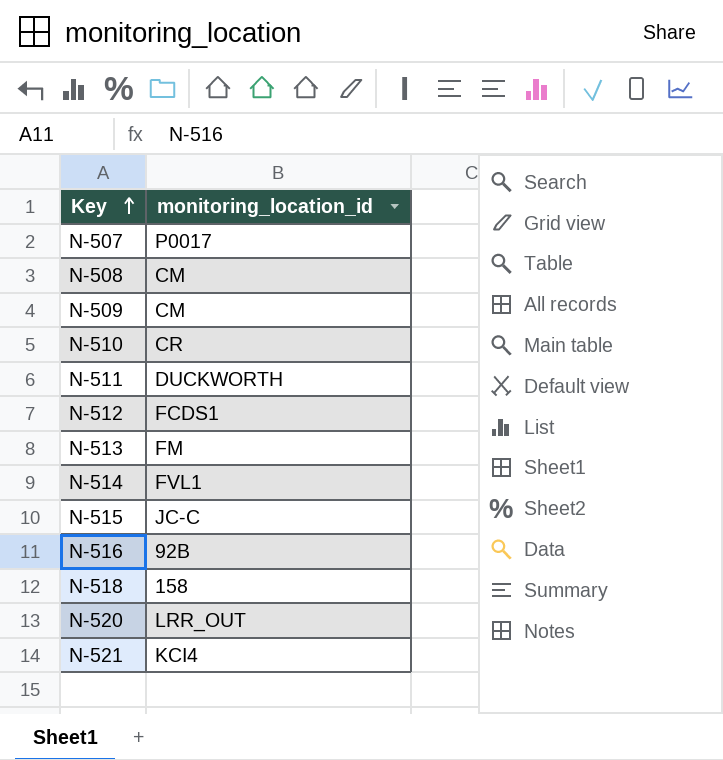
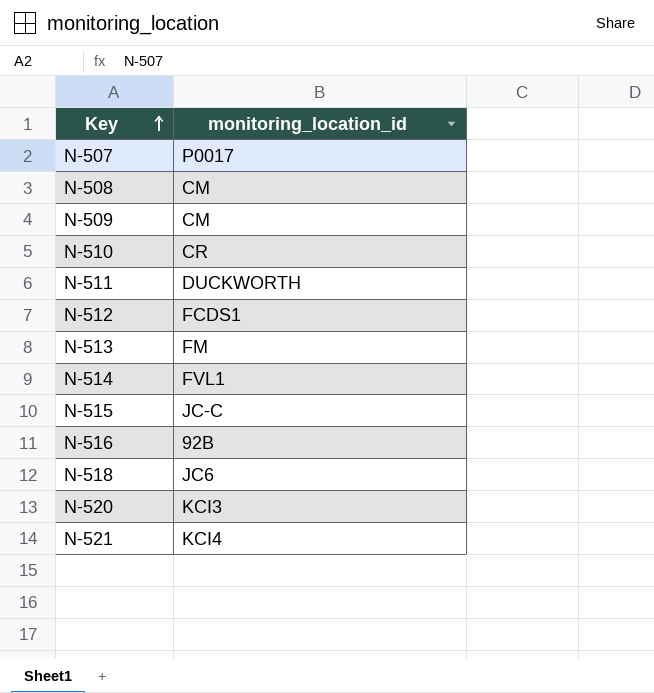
N-518 | monitoring_location_id: 158 -> JC6
N-520 | monitoring_location_id: LRR_OUT -> KCI3

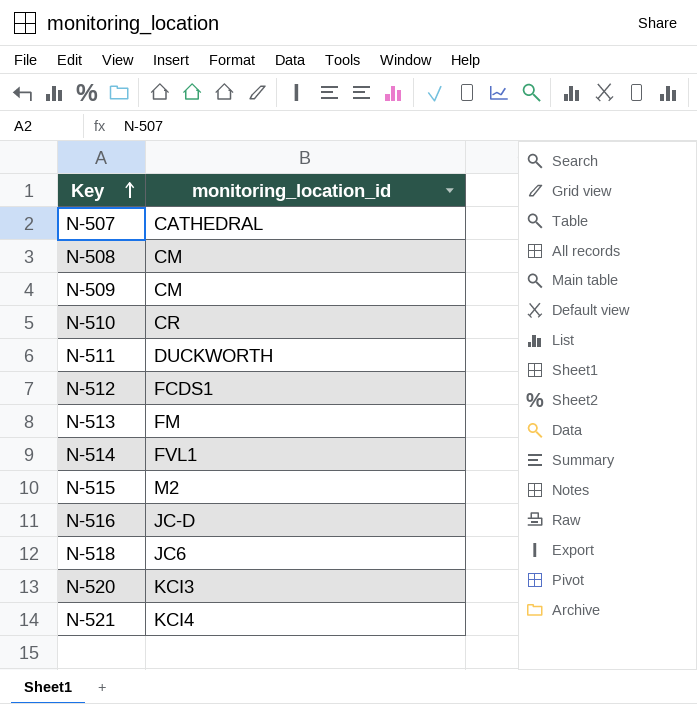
N-507 | monitoring_location_id: P0017 -> CATHEDRAL
N-515 | monitoring_location_id: JC-C -> M2
N-516 | monitoring_location_id: 92B -> JC-D

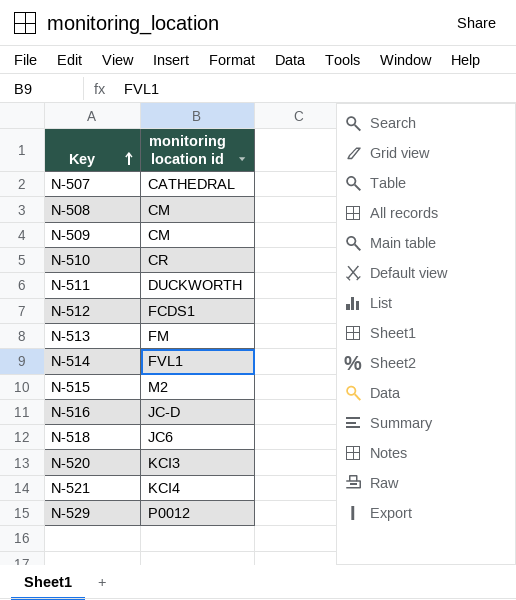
column name: monitoring_location_id -> monitoring location id
row N-529: none -> P0012

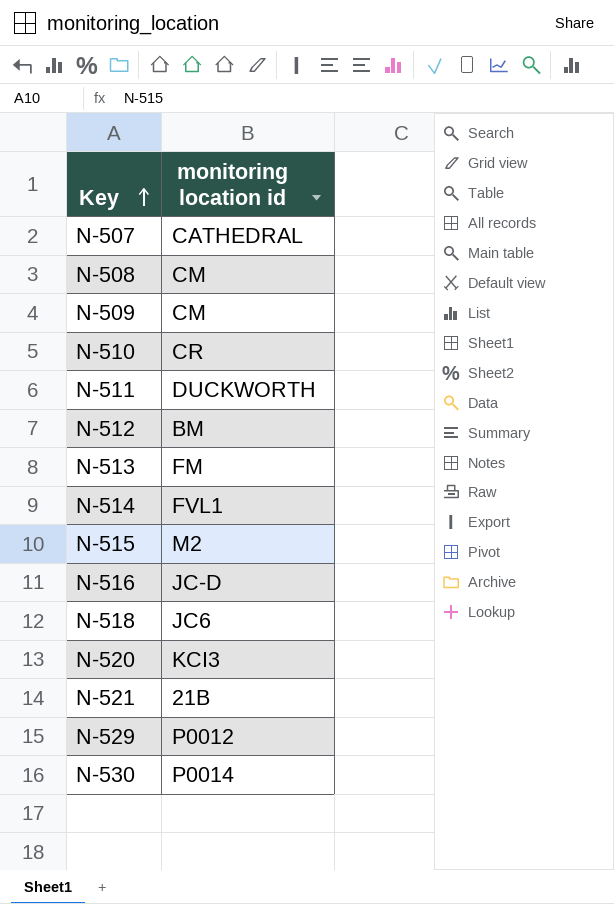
N-512 | monitoring location id: FCDS1 -> BM
N-521 | monitoring location id: KCI4 -> 21B
row N-530: none -> P0014

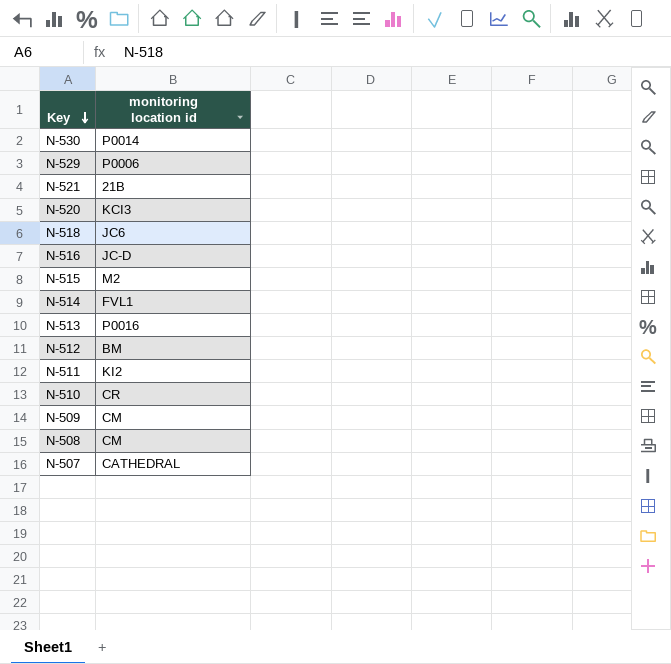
row order: Key ascending -> Key descending
N-529 | monitoring location id: P0012 -> P0006
N-513 | monitoring location id: FM -> P0016
N-511 | monitoring location id: DUCKWORTH -> KI2

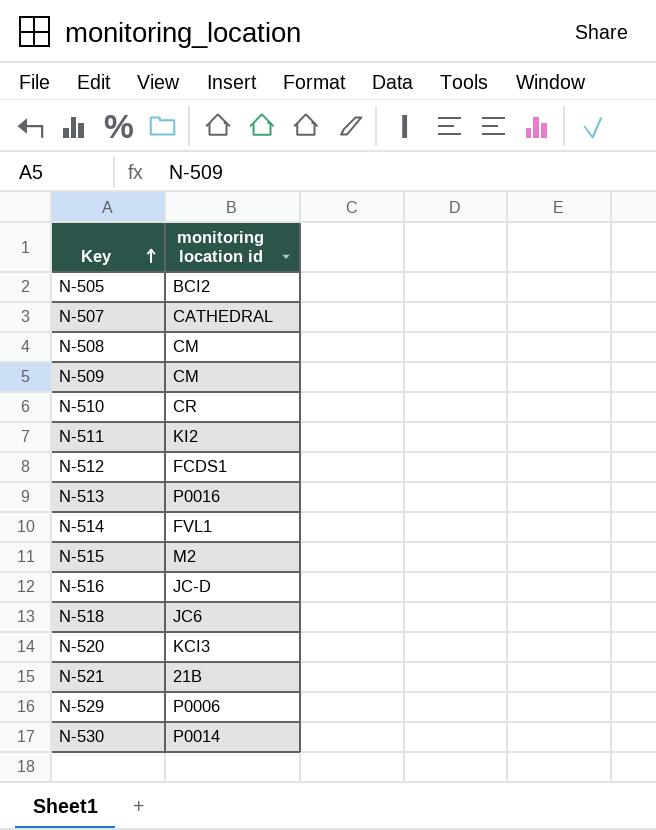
row order: Key descending -> Key ascending
row N-505: none -> BCI2
N-512 | monitoring location id: BM -> FCDS1

